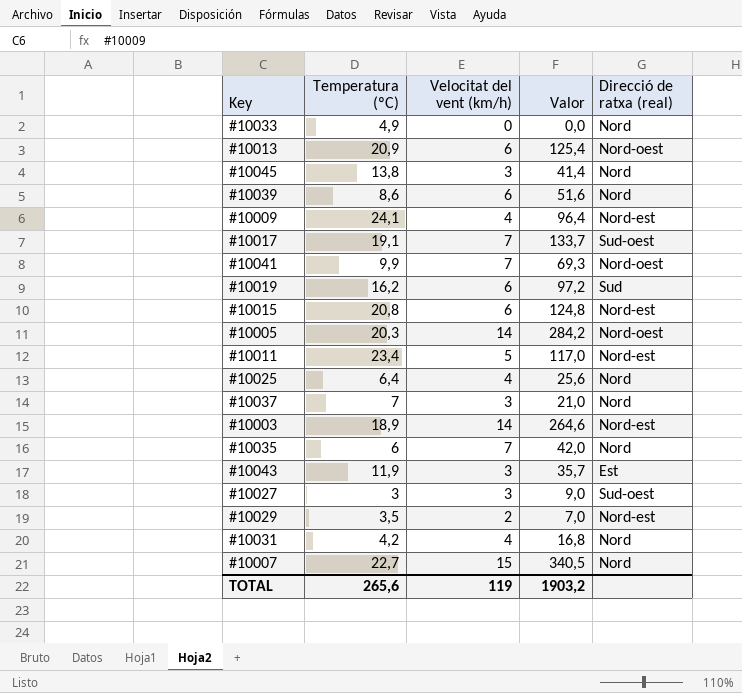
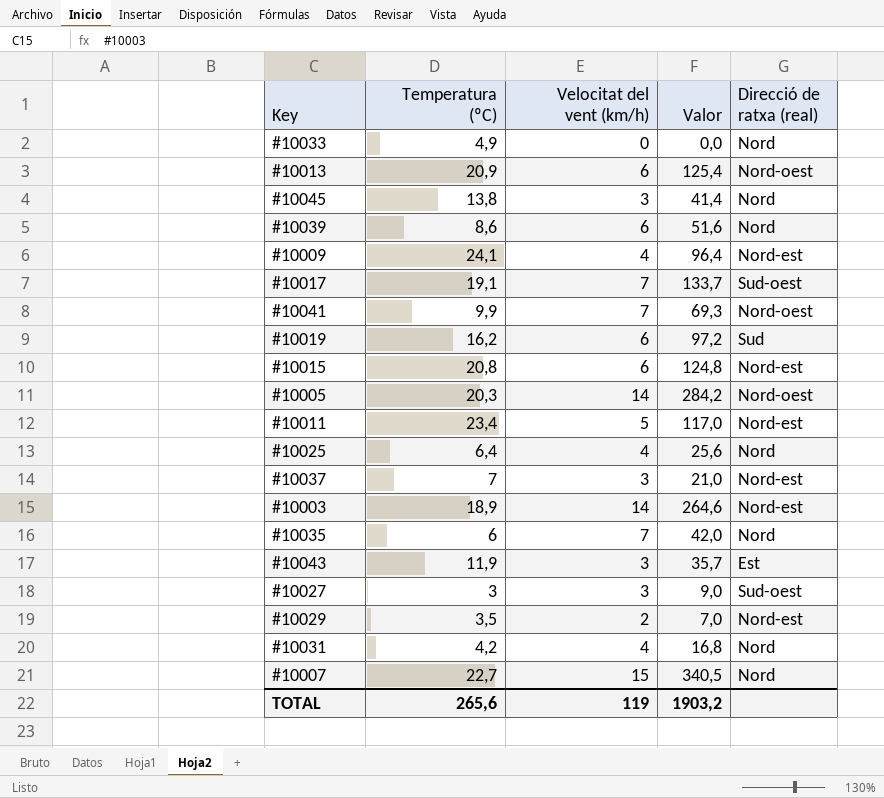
#10037 | Direcció de ratxa (real): Nord -> Nord-est

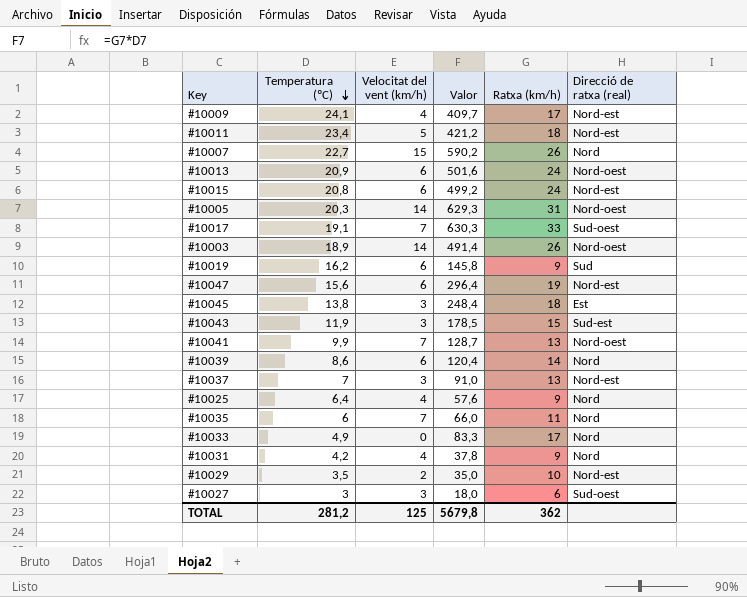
row order: none -> Temperatura (ºC) descending
column Valor | formula: [Temperatura (ºC)] * [Velocitat del vent (km/h)] -> [Temperatura (ºC)] * [Ratxa (km/h)]
column Ratxa (km/h) | position: none -> 5
#10003 | Direcció de ratxa (real): Nord-est -> Nord-oest
row #10047: none -> 15,6 | 6 | 296,4 | 19 | Nord-est
#10045 | Direcció de ratxa (real): Nord -> Est
#10043 | Direcció de ratxa (real): Est -> Sud-est
TOTAL | Temperatura (ºC): 265,6 -> 281,2
TOTAL | Velocitat del vent (km/h): 119 -> 125
TOTAL | Valor: 1903,2 -> 5679,8

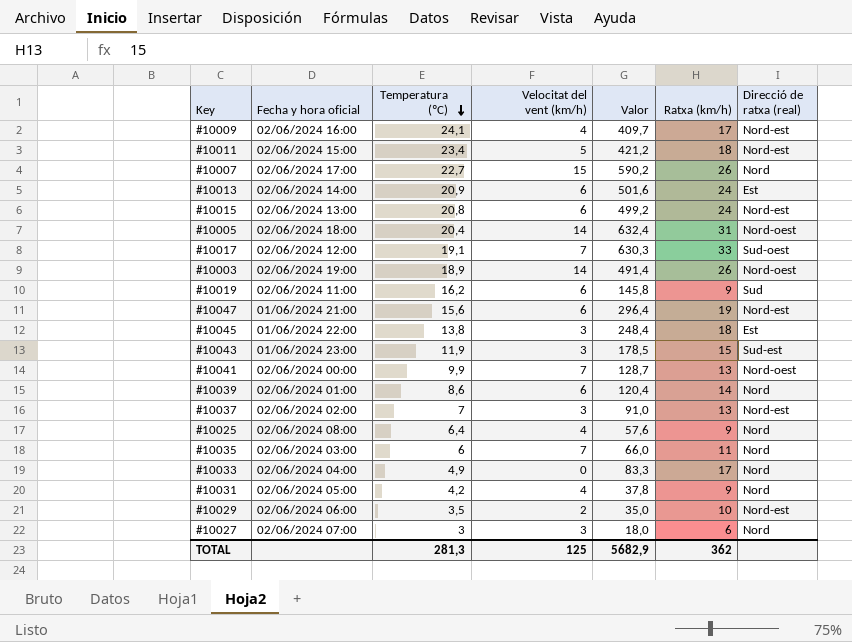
column Fecha y hora oficial | position: none -> 2
#10013 | Direcció de ratxa (real): Nord-oest -> Est
#10005 | Temperatura (ºC): 20,3 -> 20,4
#10005 | Valor: 629,3 -> 632,4
#10027 | Direcció de ratxa (real): Sud-oest -> Nord
TOTAL | Temperatura (ºC): 281,2 -> 281,3
TOTAL | Valor: 5679,8 -> 5682,9

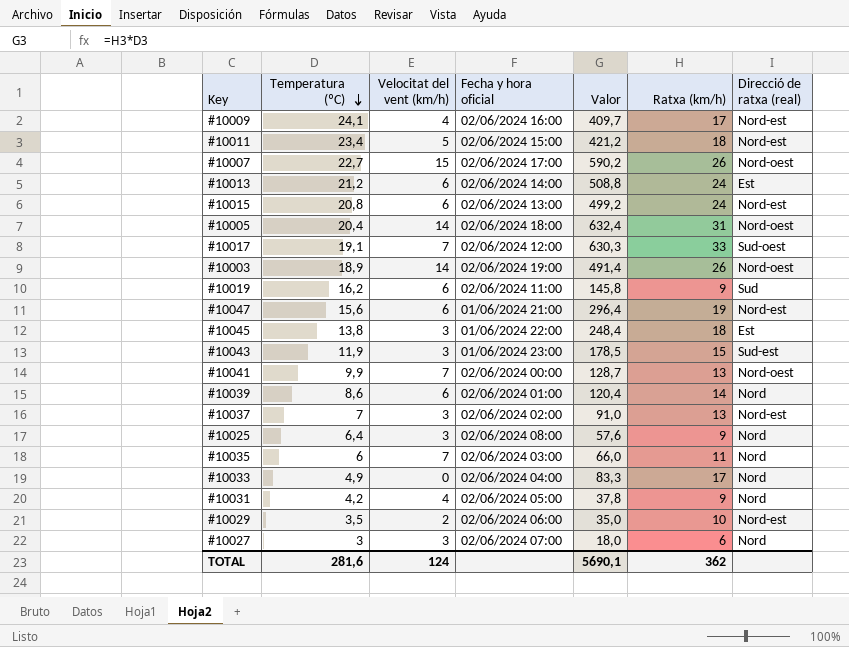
column Fecha y hora oficial | position: 2 -> 4
#10007 | Direcció de ratxa (real): Nord -> Nord-oest
#10013 | Temperatura (ºC): 20,9 -> 21,2
#10013 | Valor: 501,6 -> 508,8
#10025 | Velocitat del vent (km/h): 4 -> 3
TOTAL | Temperatura (ºC): 281,3 -> 281,6
TOTAL | Velocitat del vent (km/h): 125 -> 124
TOTAL | Valor: 5682,9 -> 5690,1

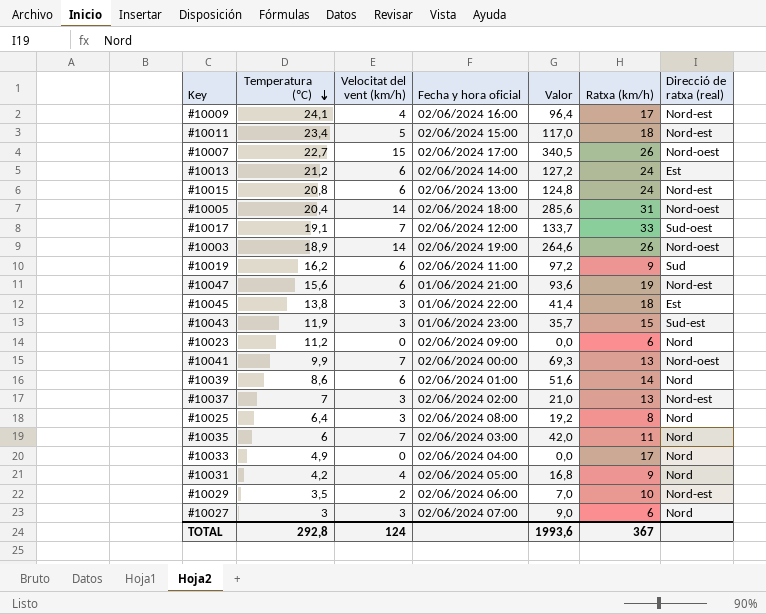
column Valor | formula: [Temperatura (ºC)] * [Ratxa (km/h)] -> [Temperatura (ºC)] * [Velocitat del vent (km/h)]
row #10023: none -> 11,2 | 0 | 02/06/2024 09:00 | 0,0 | 6 | Nord
#10025 | Ratxa (km/h): 9 -> 8
TOTAL | Temperatura (ºC): 281,6 -> 292,8
TOTAL | Valor: 5690,1 -> 1993,6
TOTAL | Ratxa (km/h): 362 -> 367

